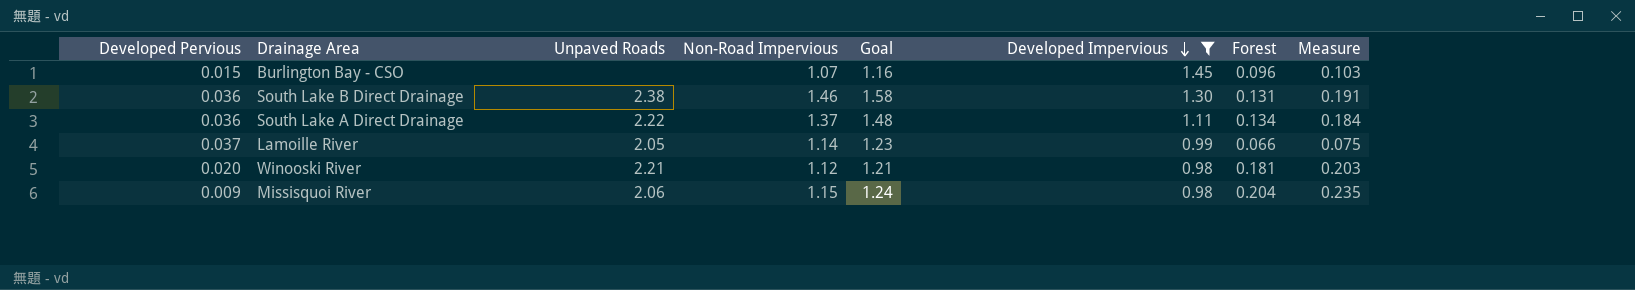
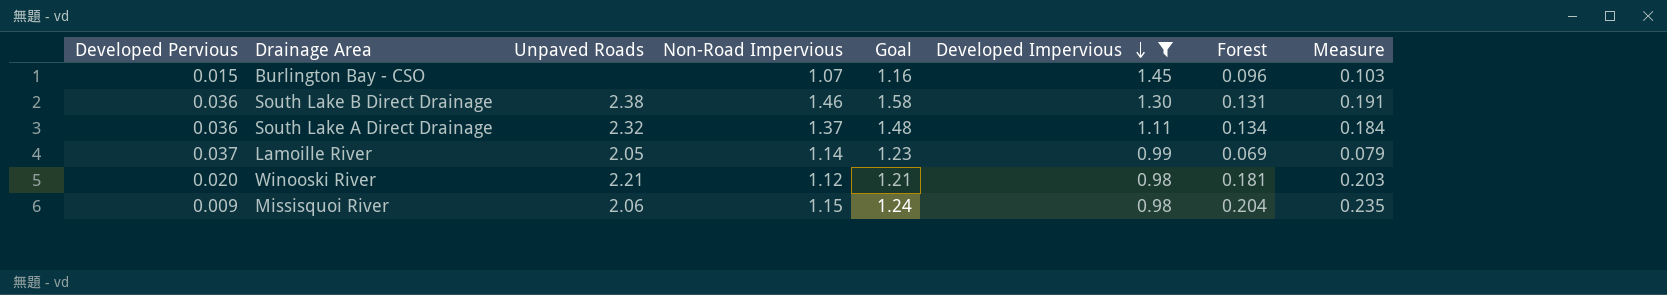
South Lake A Direct Drainage | Unpaved Roads: 2.22 -> 2.32
Lamoille River | Forest: 0.066 -> 0.069
Lamoille River | Measure: 0.075 -> 0.079

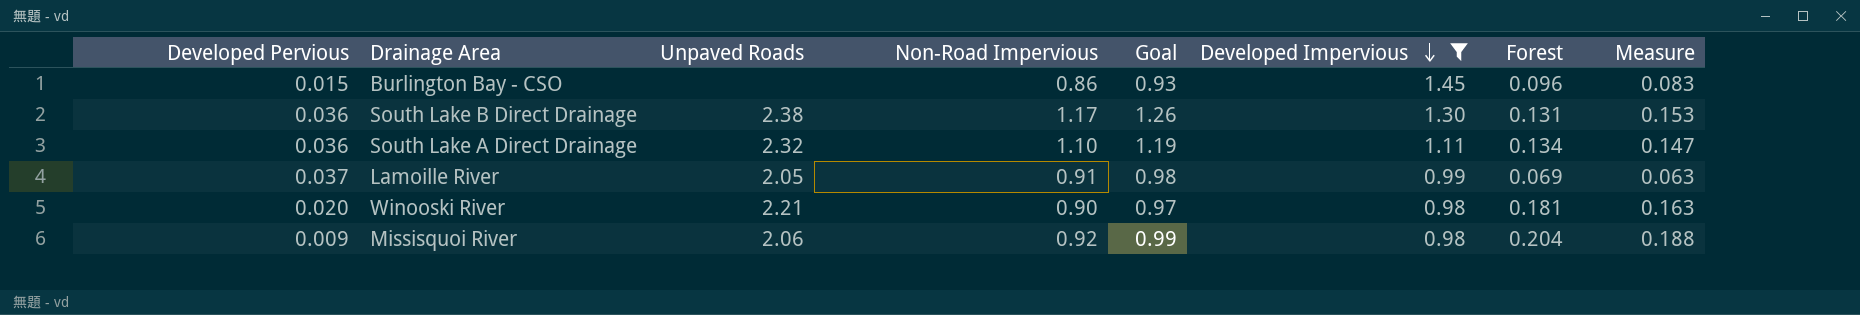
Burlington Bay - CSO | Non-Road Impervious: 1.07 -> 0.86
Burlington Bay - CSO | Goal: 1.16 -> 0.93
Burlington Bay - CSO | Measure: 0.103 -> 0.083
South Lake B Direct Drainage | Non-Road Impervious: 1.46 -> 1.17
South Lake B Direct Drainage | Goal: 1.58 -> 1.26
South Lake B Direct Drainage | Measure: 0.191 -> 0.153
South Lake A Direct Drainage | Non-Road Impervious: 1.37 -> 1.10
South Lake A Direct Drainage | Goal: 1.48 -> 1.19
South Lake A Direct Drainage | Measure: 0.184 -> 0.147
Lamoille River | Non-Road Impervious: 1.14 -> 0.91
Lamoille River | Goal: 1.23 -> 0.98
Lamoille River | Measure: 0.079 -> 0.063
Winooski River | Non-Road Impervious: 1.12 -> 0.90
Winooski River | Goal: 1.21 -> 0.97
Winooski River | Measure: 0.203 -> 0.163
Missisquoi River | Non-Road Impervious: 1.15 -> 0.92
Missisquoi River | Goal: 1.24 -> 0.99
Missisquoi River | Measure: 0.235 -> 0.188

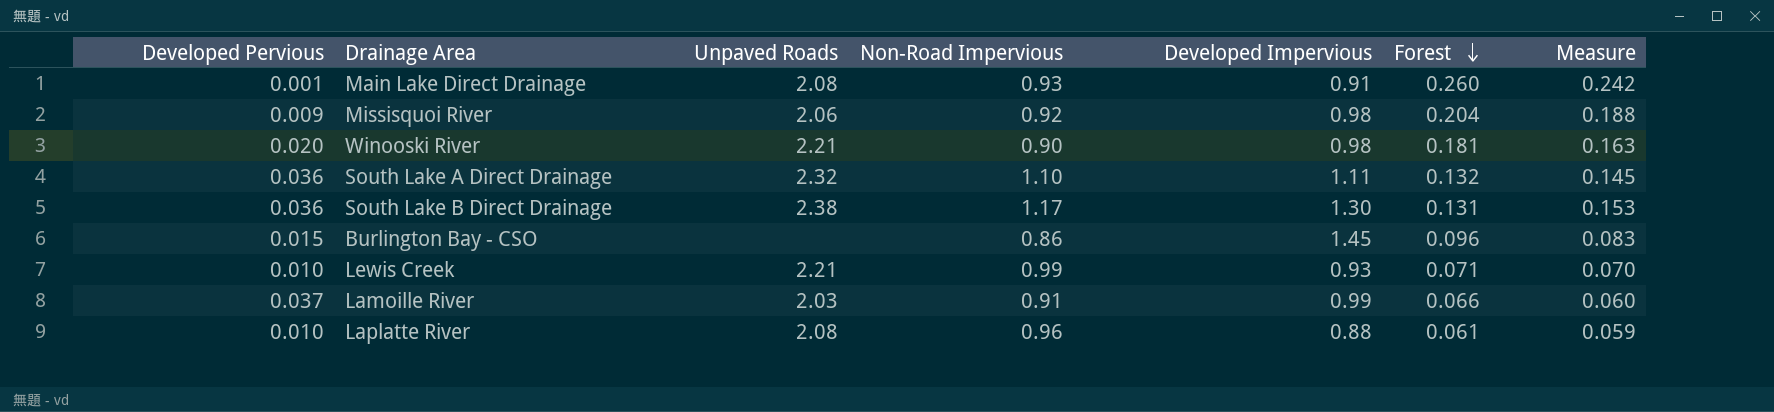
filter: Developed Impervious >= 0.98 -> none
row order: Developed Impervious descending -> Forest descending
column Goal | formula: [Non-Road Impervious] * 1.08 -> none
South Lake A Direct Drainage | Forest: 0.134 -> 0.132
South Lake A Direct Drainage | Measure: 0.147 -> 0.145
Lamoille River | Unpaved Roads: 2.05 -> 2.03
Lamoille River | Forest: 0.069 -> 0.066
Lamoille River | Measure: 0.063 -> 0.060

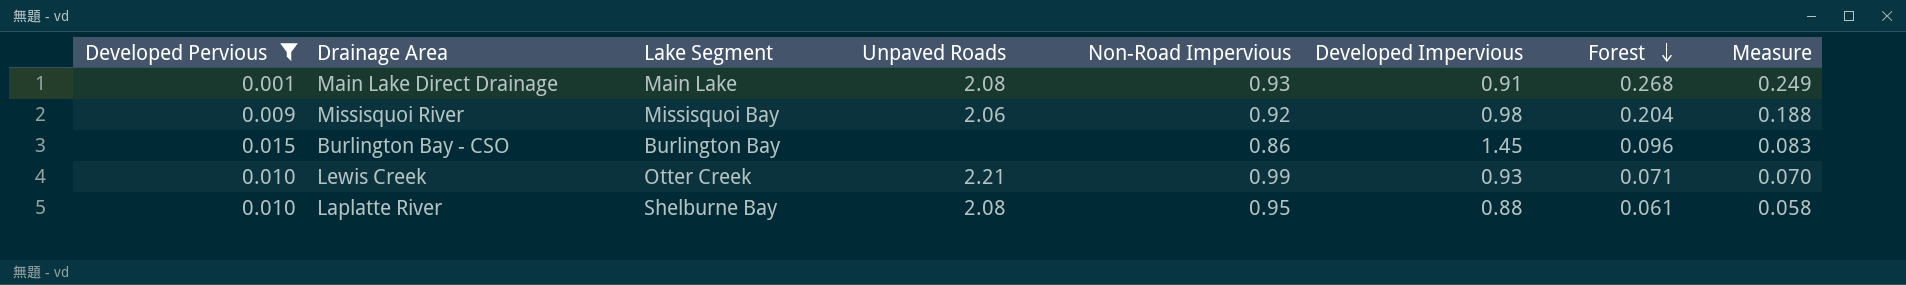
filter: none -> Developed Pervious <= 0.015
column Lake Segment | position: none -> 3
Main Lake Direct Drainage | Forest: 0.260 -> 0.268
Main Lake Direct Drainage | Measure: 0.242 -> 0.249
Laplatte River | Non-Road Impervious: 0.96 -> 0.95
Laplatte River | Measure: 0.059 -> 0.058

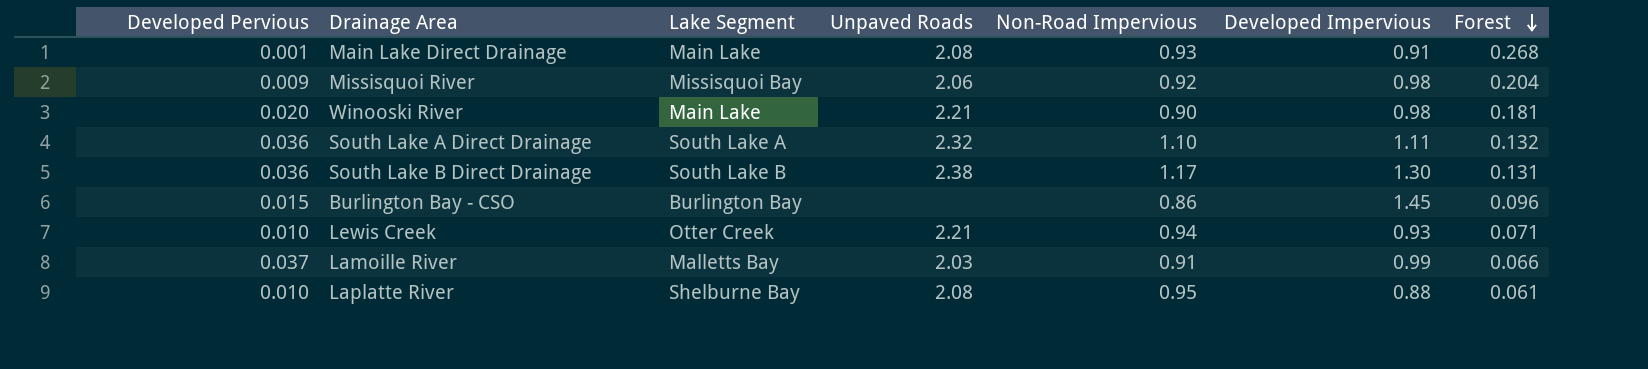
filter: Developed Pervious <= 0.015 -> none
column Measure | formula: [Non-Road Impervious] * [Forest] -> none
Lewis Creek | Non-Road Impervious: 0.99 -> 0.94

